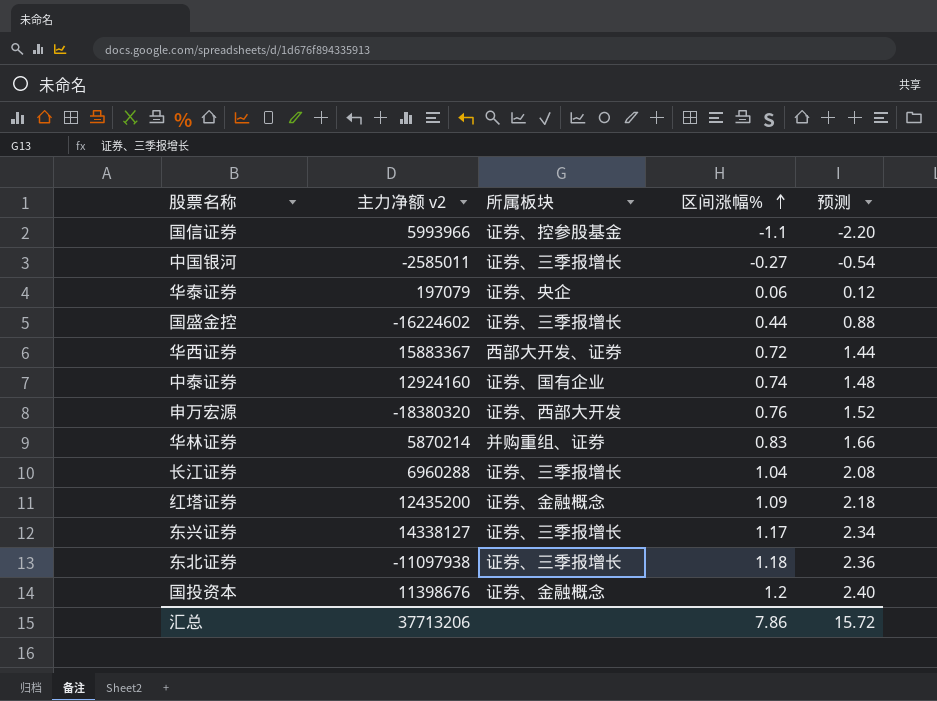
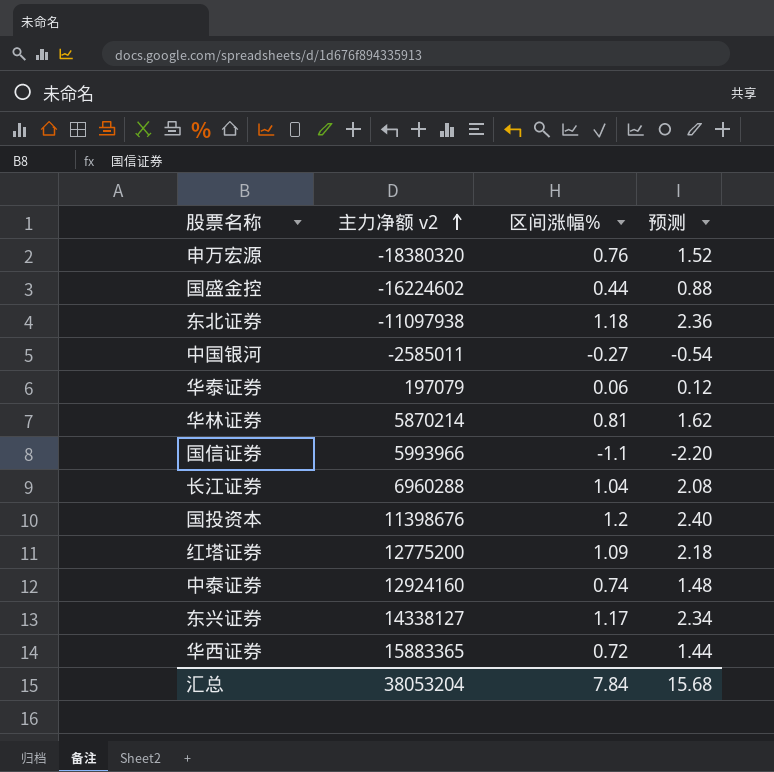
row order: 区间涨幅% ascending -> 主力净额 v2 ascending
column 所属板块 | position: 3 -> none
华林证券 | 区间涨幅%: 0.83 -> 0.81
华林证券 | 预测: 1.66 -> 1.62
红塔证券 | 主力净额 v2: 12435200 -> 12775200
华西证券 | 主力净额 v2: 15883367 -> 15883365
汇总 | 主力净额 v2: 37713206 -> 38053204
汇总 | 区间涨幅%: 7.86 -> 7.84
汇总 | 预测: 15.72 -> 15.68

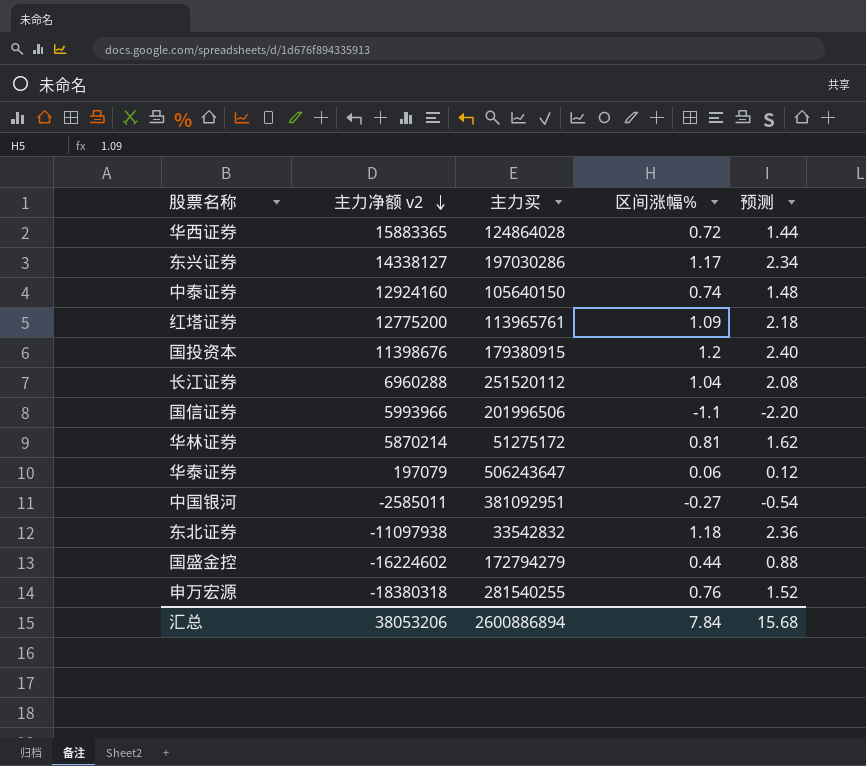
row order: 主力净额 v2 ascending -> 主力净额 v2 descending
column 主力买 | position: none -> 3
申万宏源 | 主力净额 v2: -18380320 -> -18380318
汇总 | 主力净额 v2: 38053204 -> 38053206

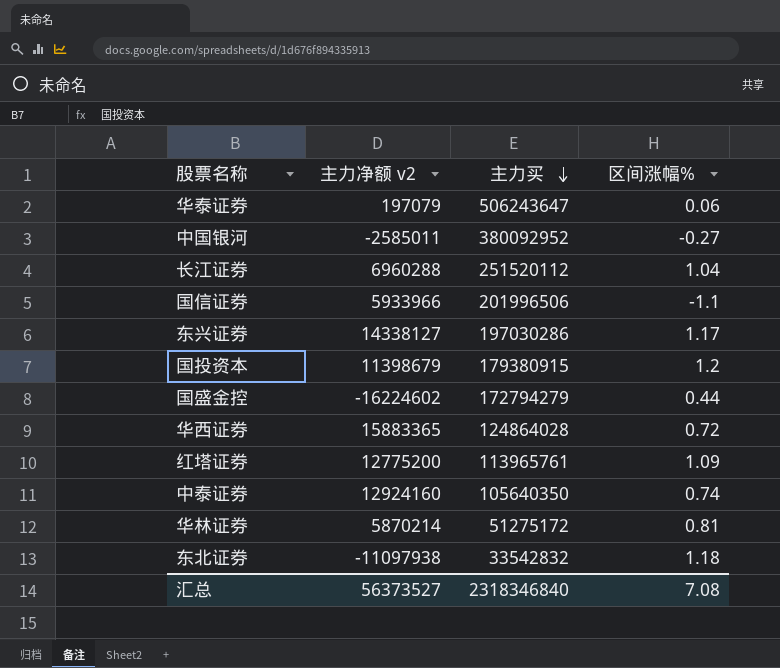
row order: 主力净额 v2 descending -> 主力买 descending
column 预测 | formula: [区间涨幅%] * 2 -> none
row 申万宏源: -18380318 | 281540255 | 0.76 | 1.52 -> none
中国银河 | 主力买: 381092951 -> 380092952
国信证券 | 主力净额 v2: 5993966 -> 5933966
国投资本 | 主力净额 v2: 11398676 -> 11398679
中泰证券 | 主力买: 105640150 -> 105640350
汇总 | 主力净额 v2: 38053206 -> 56373527
汇总 | 主力买: 2600886894 -> 2318346840
汇总 | 区间涨幅%: 7.84 -> 7.08

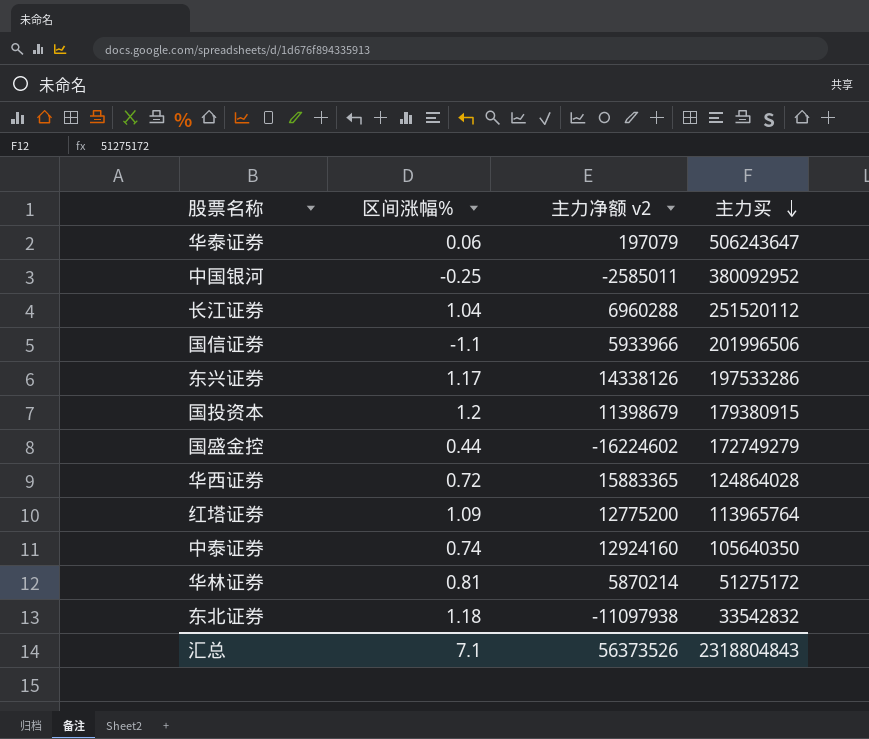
column 区间涨幅% | position: 4 -> 2
中国银河 | 区间涨幅%: -0.27 -> -0.25
东兴证券 | 主力净额 v2: 14338127 -> 14338126
东兴证券 | 主力买: 197030286 -> 197533286
国盛金控 | 主力买: 172794279 -> 172749279
红塔证券 | 主力买: 113965761 -> 113965764
汇总 | 区间涨幅%: 7.08 -> 7.1
汇总 | 主力净额 v2: 56373527 -> 56373526
汇总 | 主力买: 2318346840 -> 2318804843

